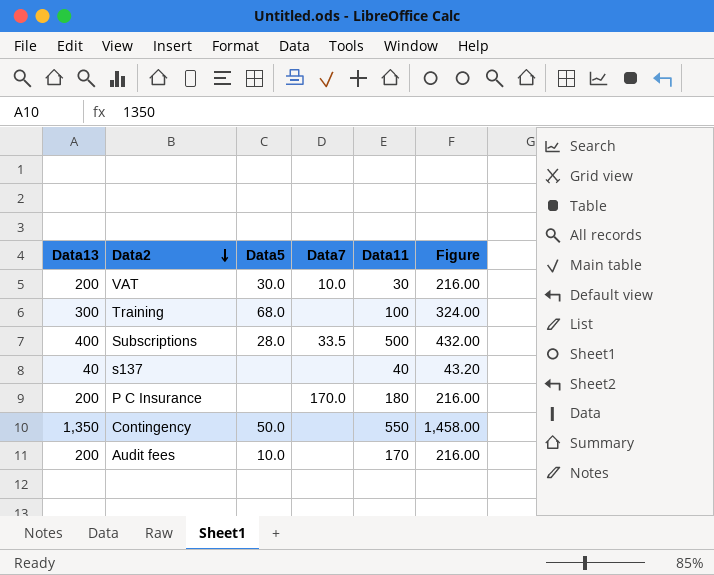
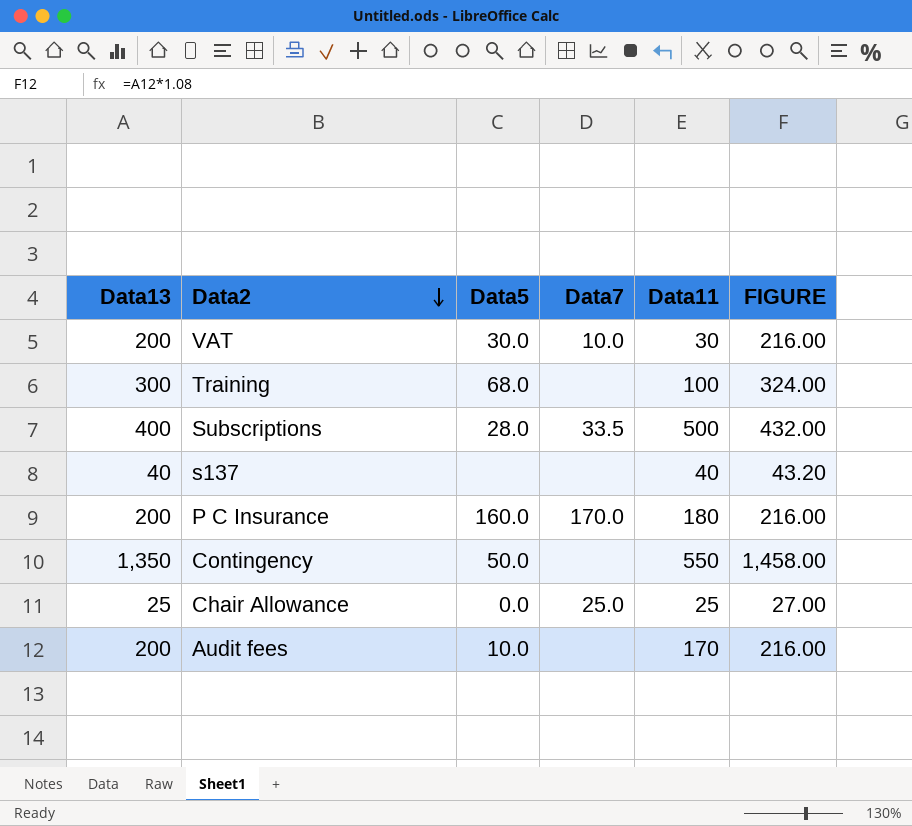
column name: Figure -> FIGURE
P C Insurance | Data5: none -> 160.0
row Chair Allowance: none -> 25 | 0.0 | 25.0 | 25 | 27.00

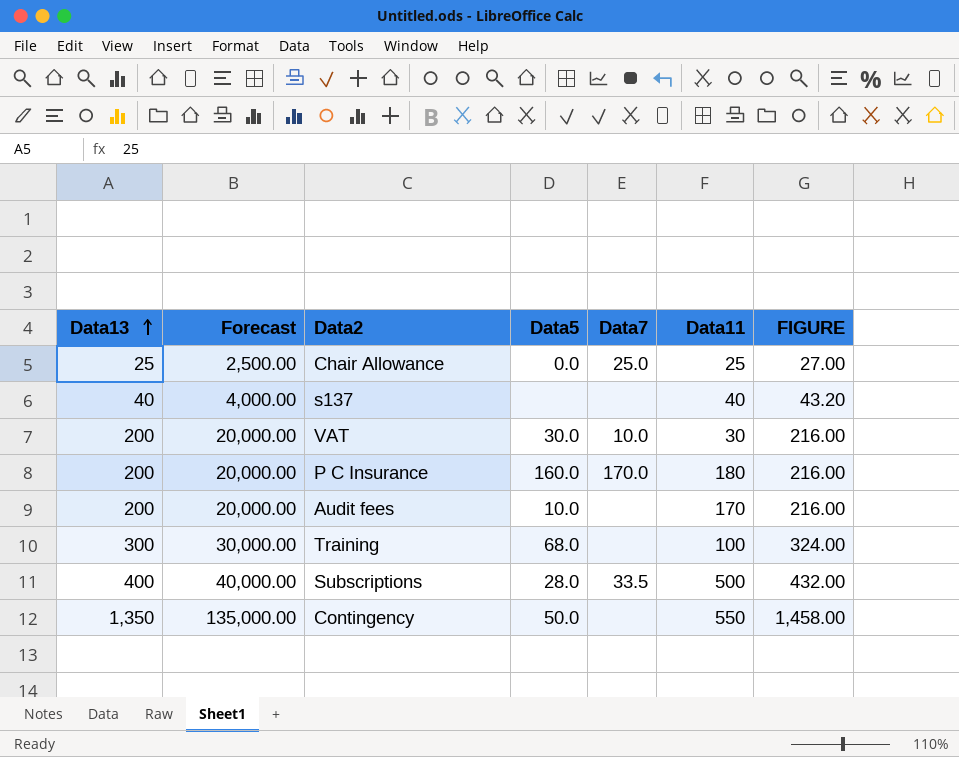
row order: Data2 descending -> Data13 ascending
column Forecast | formula: none -> [Data13] * 100

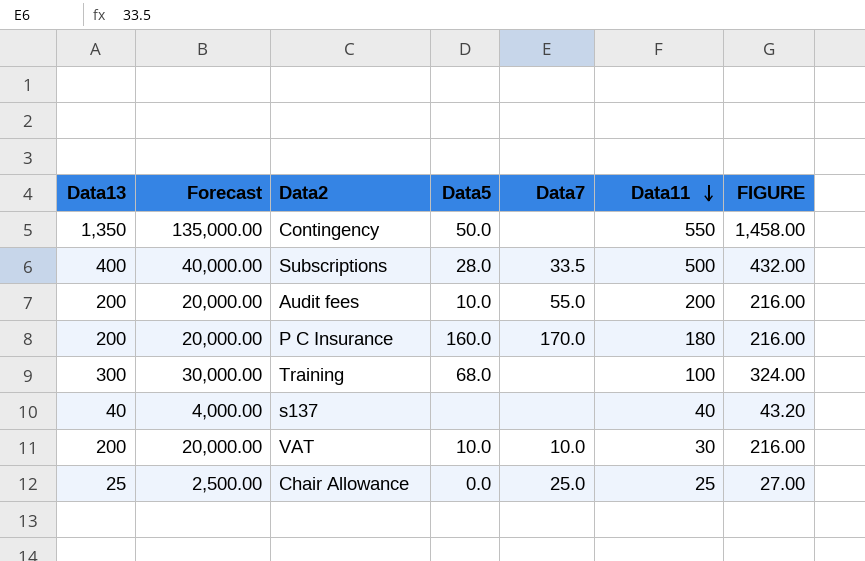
row order: Data13 ascending -> Data11 descending
Audit fees | Data7: none -> 55.0
Audit fees | Data11: 170 -> 200
VAT | Data5: 30.0 -> 10.0

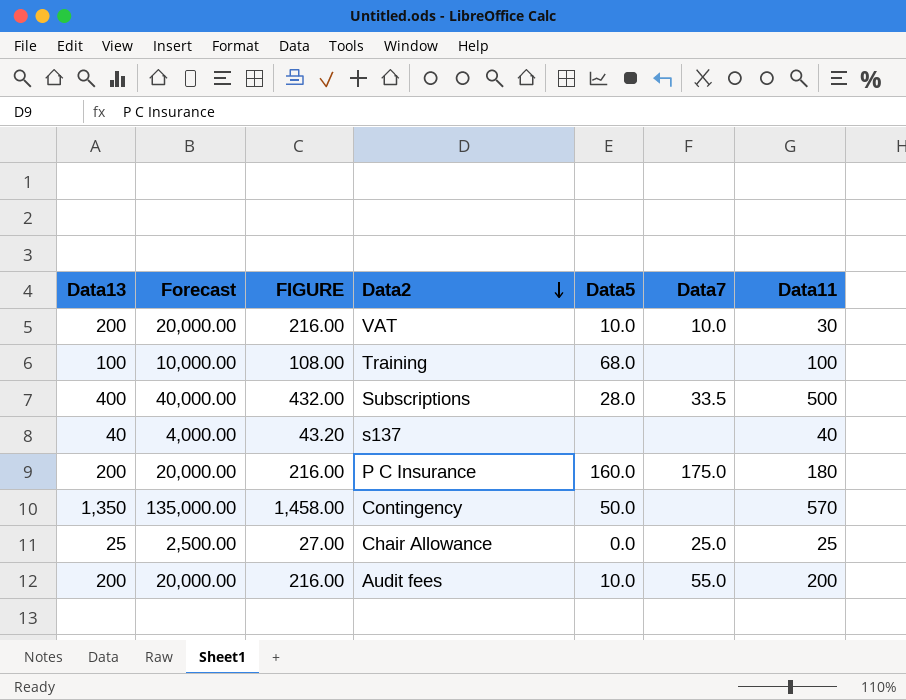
row order: Data11 descending -> Data2 descending
column FIGURE | position: 7 -> 3
Training | Data13: 300 -> 100
Training | Forecast: 30,000.00 -> 10,000.00
Training | FIGURE: 324.00 -> 108.00
P C Insurance | Data7: 170.0 -> 175.0
Contingency | Data11: 550 -> 570

